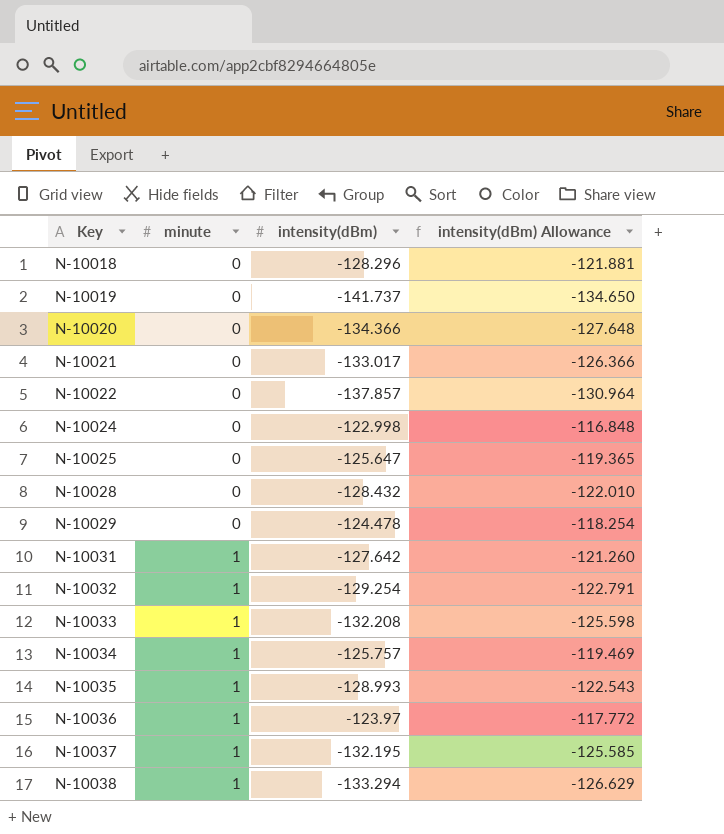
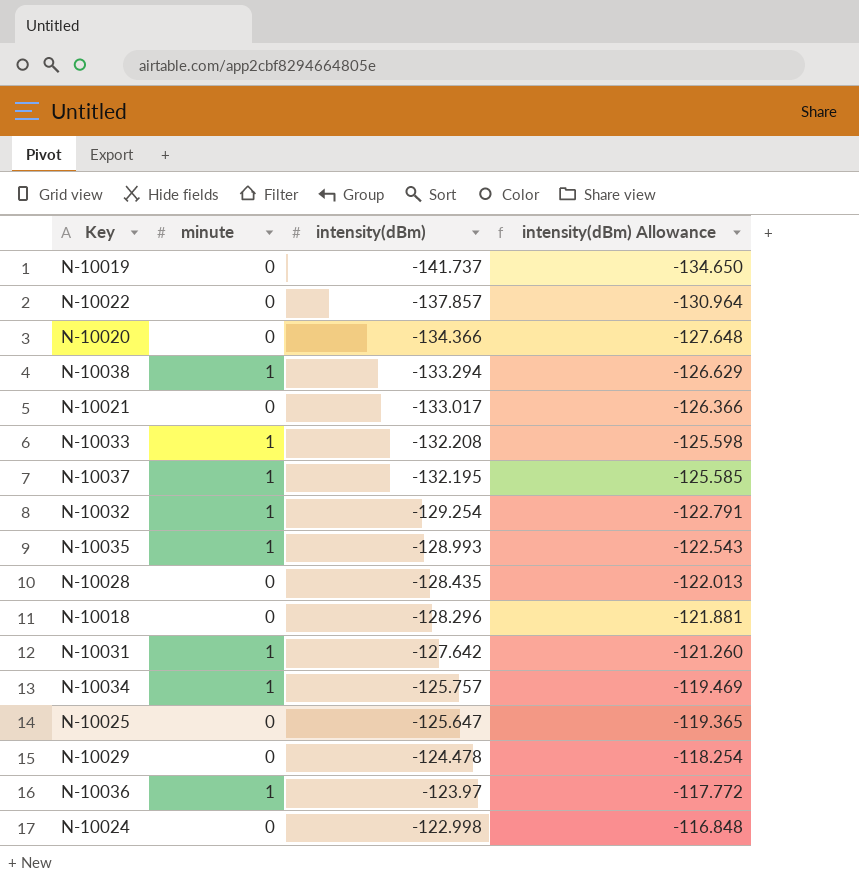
row order: Key ascending -> intensity(dBm) ascending
N-10028 | intensity(dBm): -128.432 -> -128.435
N-10028 | intensity(dBm) Allowance: -122.010 -> -122.013

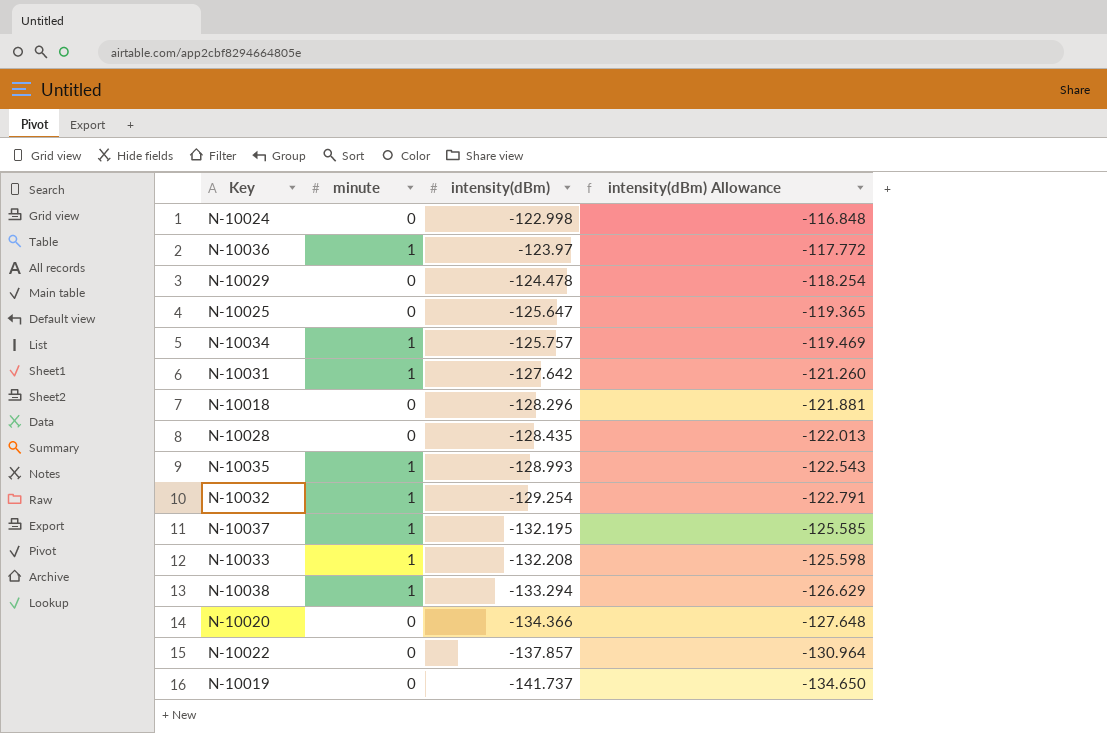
row order: intensity(dBm) ascending -> intensity(dBm) descending
row N-10021: 0 | -133.017 | -126.366 -> none

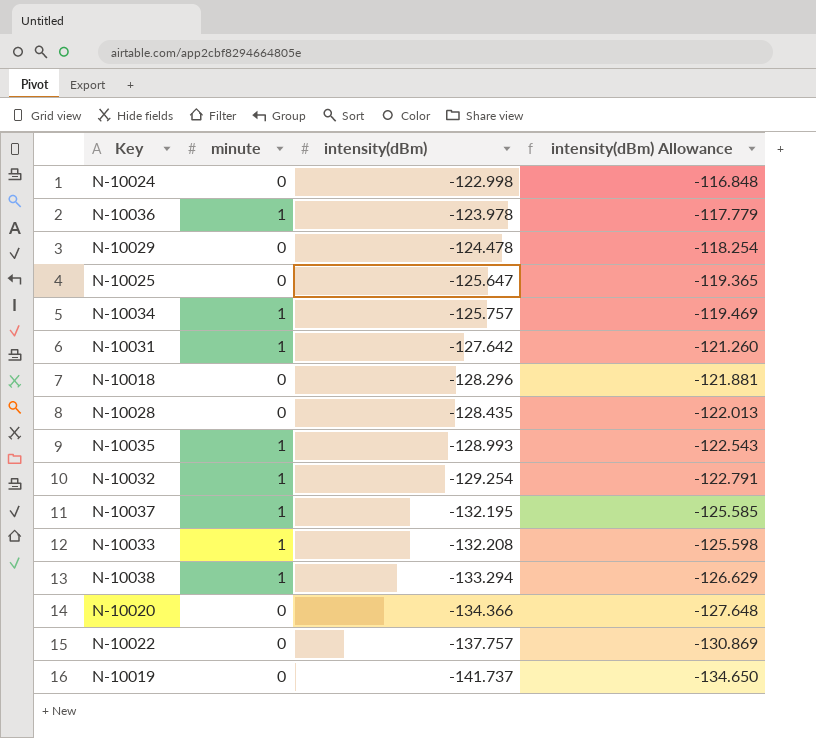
N-10036 | intensity(dBm): -123.97 -> -123.978
N-10036 | intensity(dBm) Allowance: -117.772 -> -117.779
N-10022 | intensity(dBm): -137.857 -> -137.757
N-10022 | intensity(dBm) Allowance: -130.964 -> -130.869

